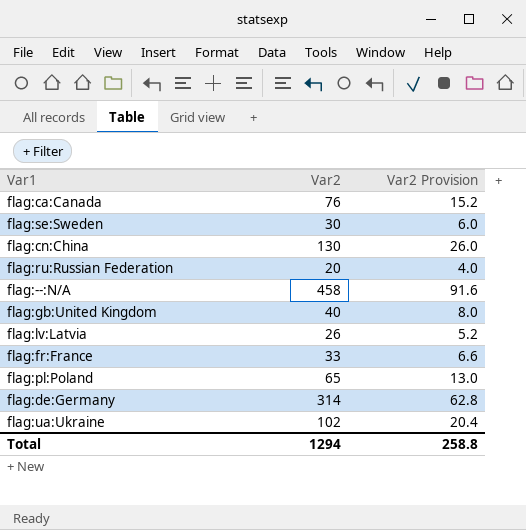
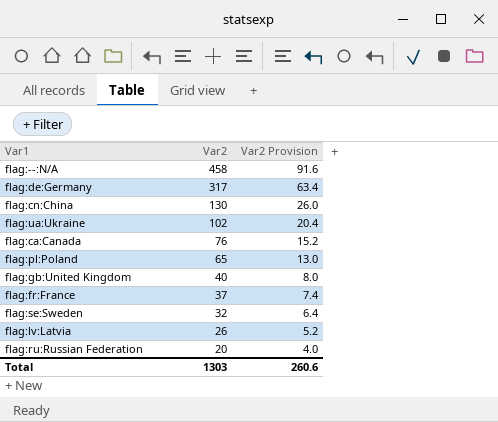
row order: none -> Var2 descending
flag:de:Germany | Var2: 314 -> 317
flag:de:Germany | Var2 Provision: 62.8 -> 63.4
flag:fr:France | Var2: 33 -> 37
flag:fr:France | Var2 Provision: 6.6 -> 7.4
flag:se:Sweden | Var2: 30 -> 32
flag:se:Sweden | Var2 Provision: 6.0 -> 6.4
Total | Var2: 1294 -> 1303
Total | Var2 Provision: 258.8 -> 260.6

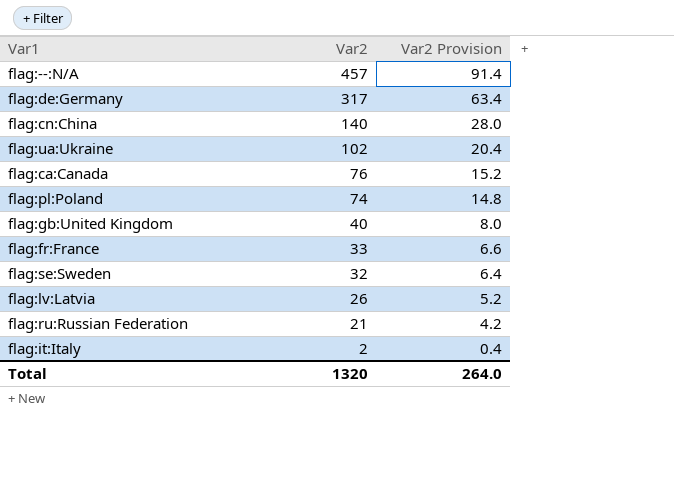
flag:--:N/A | Var2: 458 -> 457
flag:--:N/A | Var2 Provision: 91.6 -> 91.4
flag:cn:China | Var2: 130 -> 140
flag:cn:China | Var2 Provision: 26.0 -> 28.0
flag:pl:Poland | Var2: 65 -> 74
flag:pl:Poland | Var2 Provision: 13.0 -> 14.8
flag:fr:France | Var2: 37 -> 33
flag:fr:France | Var2 Provision: 7.4 -> 6.6
flag:ru:Russian Federation | Var2: 20 -> 21
flag:ru:Russian Federation | Var2 Provision: 4.0 -> 4.2
row flag:it:Italy: none -> 2 | 0.4
Total | Var2: 1303 -> 1320
Total | Var2 Provision: 260.6 -> 264.0

